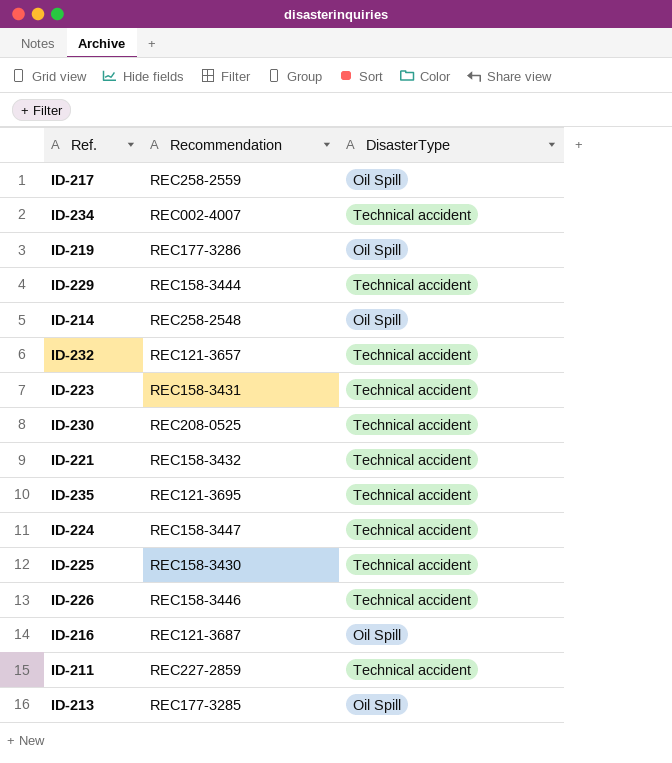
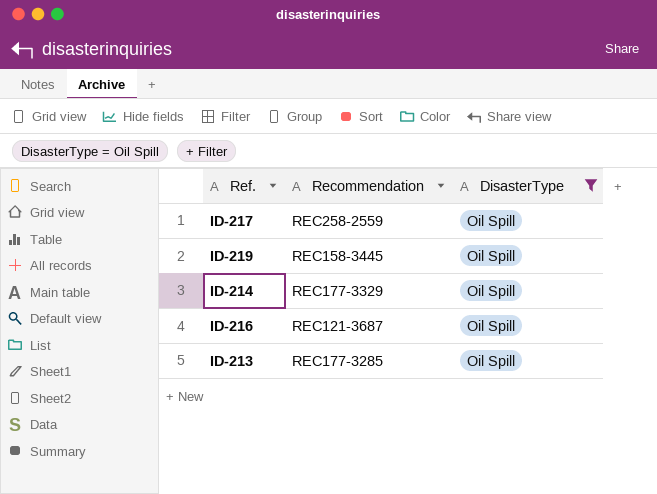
filter: none -> DisasterType = Oil Spill
ID-219 | Recommendation: REC177-3286 -> REC158-3445
ID-214 | Recommendation: REC258-2548 -> REC177-3329

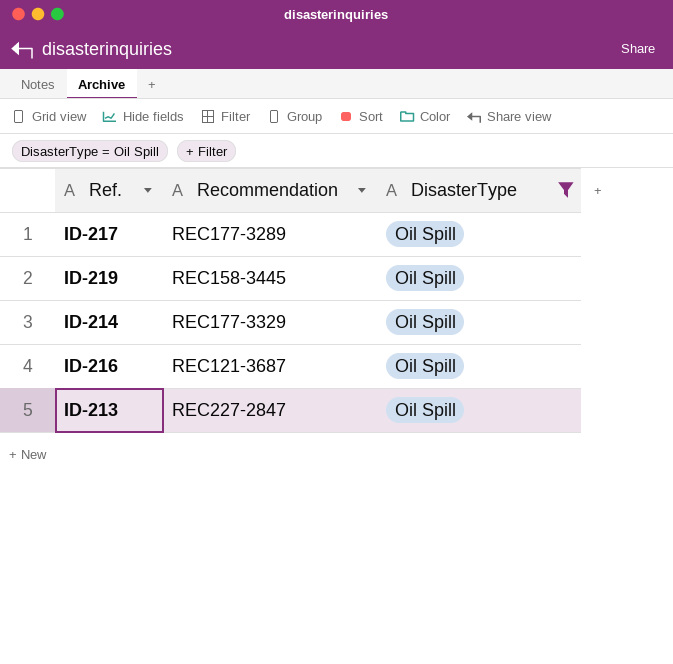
ID-217 | Recommendation: REC258-2559 -> REC177-3289
ID-213 | Recommendation: REC177-3285 -> REC227-2847

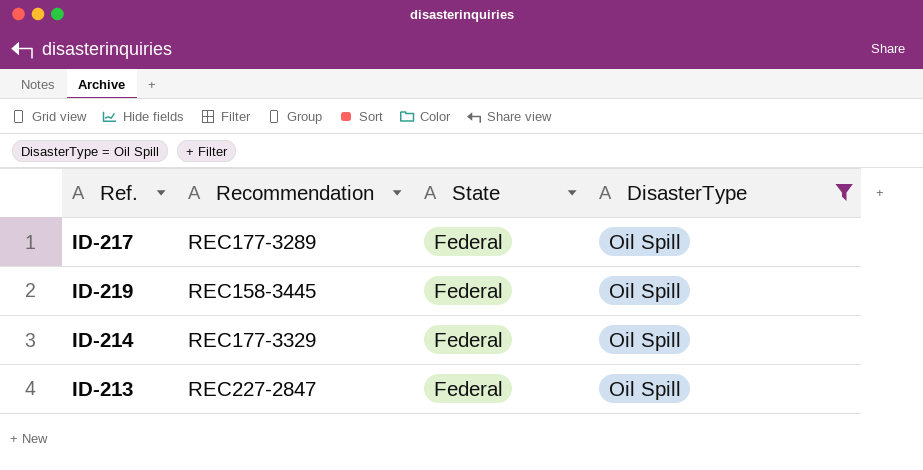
column State | position: none -> 3
row ID-216: REC121-3687 | Oil Spill -> none

